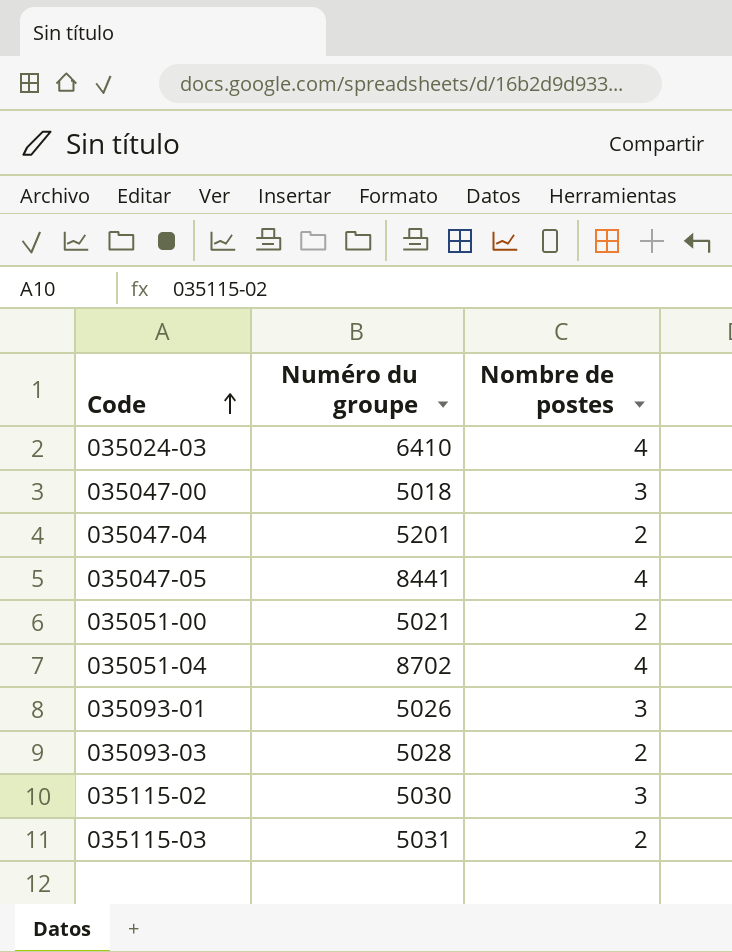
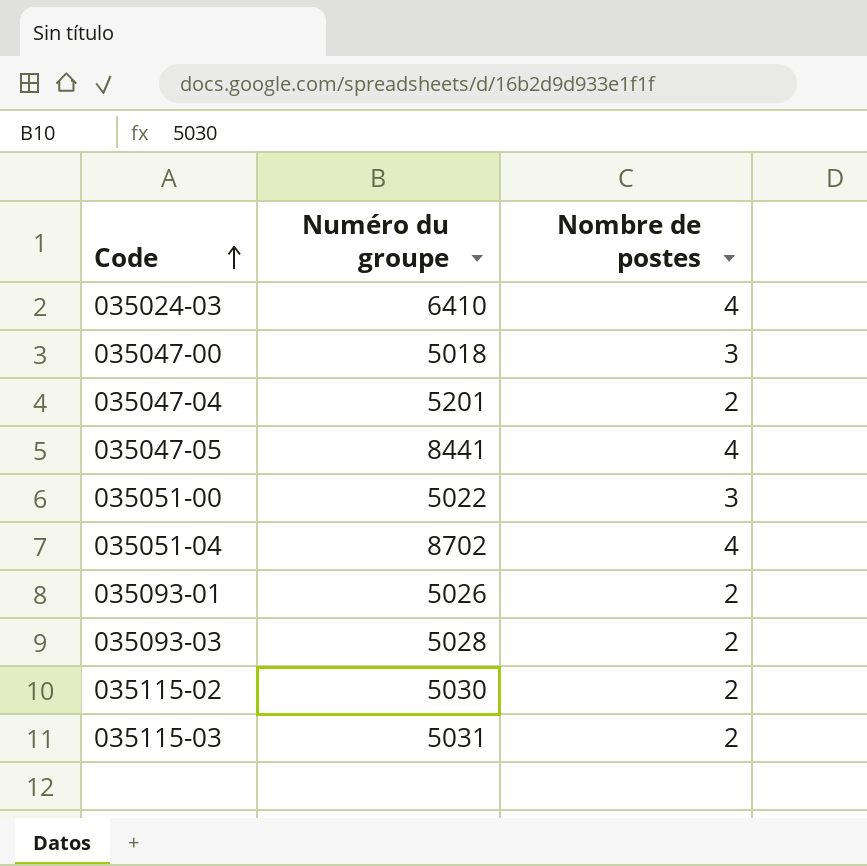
035051-00 | Numéro du groupe: 5021 -> 5022
035051-00 | Nombre de postes: 2 -> 3
035093-01 | Nombre de postes: 3 -> 2
035115-02 | Nombre de postes: 3 -> 2

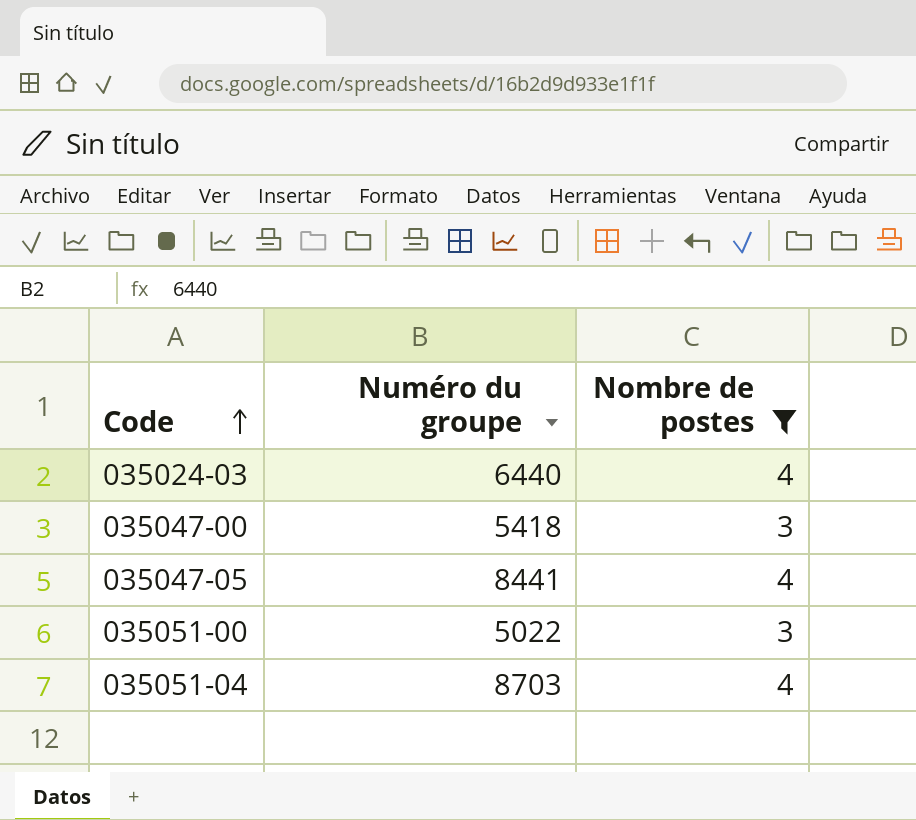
filter: none -> Nombre de postes != 2
035024-03 | Numéro du groupe: 6410 -> 6440
035047-00 | Numéro du groupe: 5018 -> 5418
035051-04 | Numéro du groupe: 8702 -> 8703

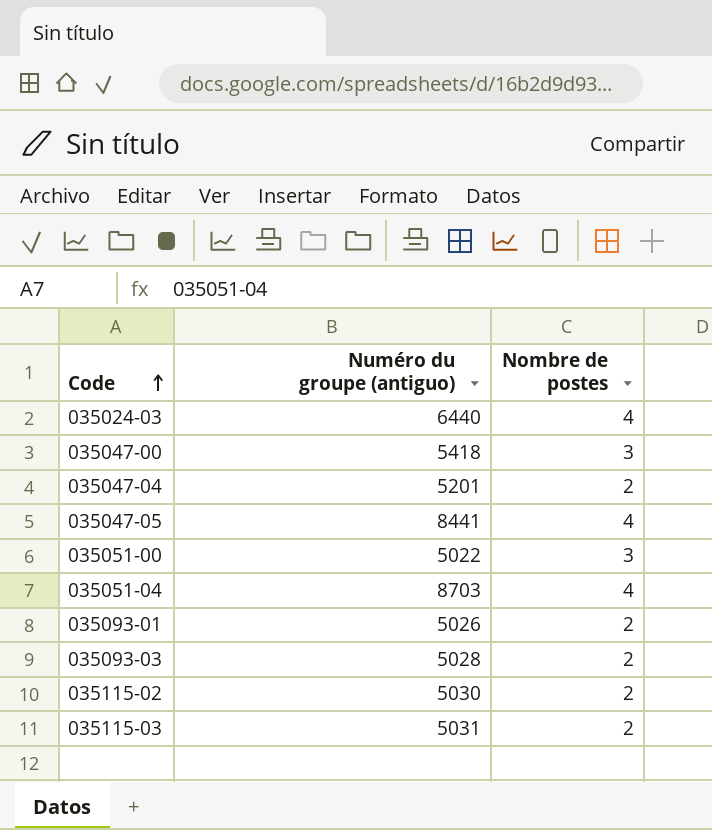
filter: Nombre de postes != 2 -> none
column name: Numéro du groupe -> Numéro du groupe (antiguo)

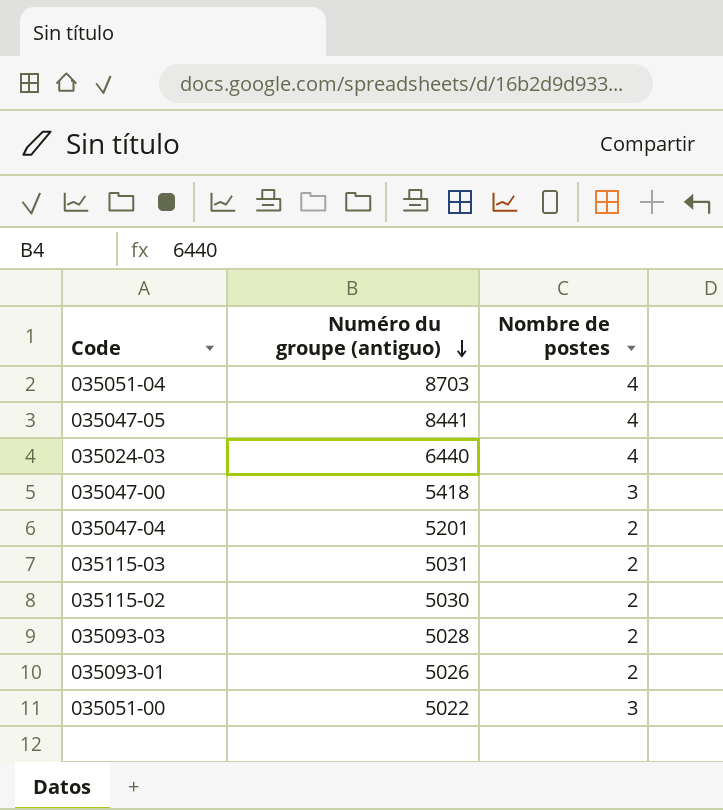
row order: Code ascending -> Numéro du groupe (antiguo) descending

